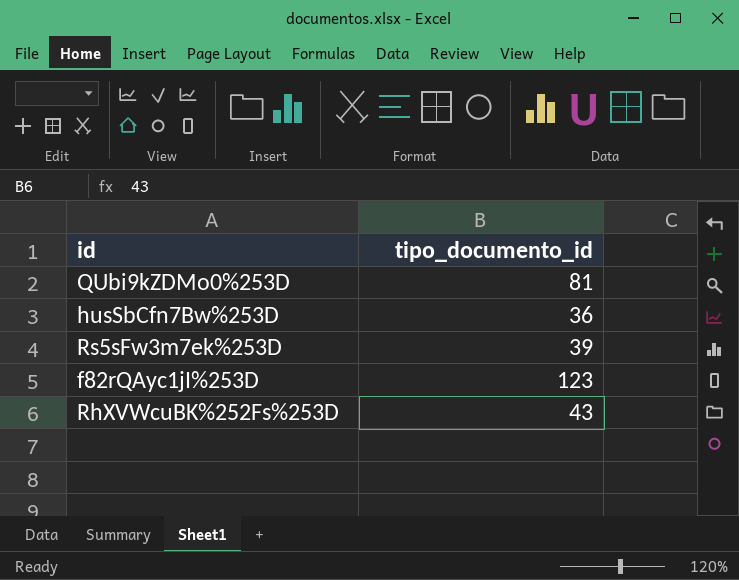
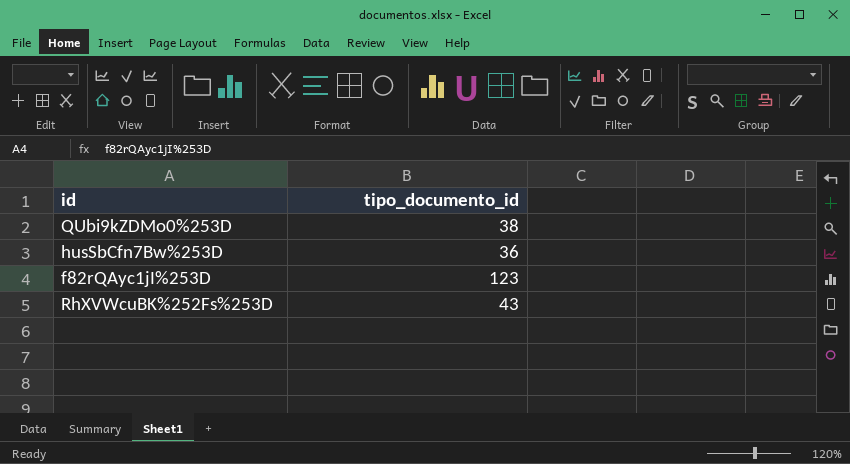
row Rs5sFw3m7ek%253D: 39 -> none
QUbi9kZDMo0%253D | tipo_documento_id: 81 -> 38

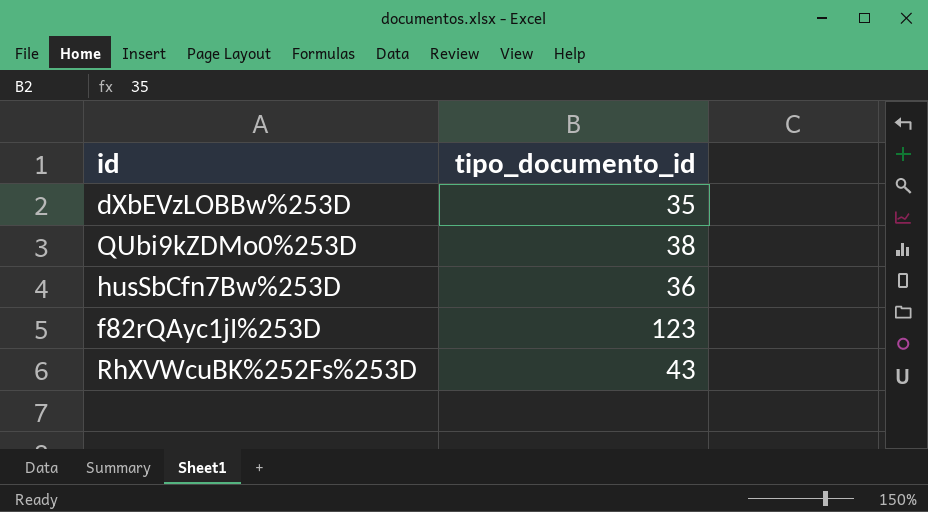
row dXbEVzLOBBw%253D: none -> 35

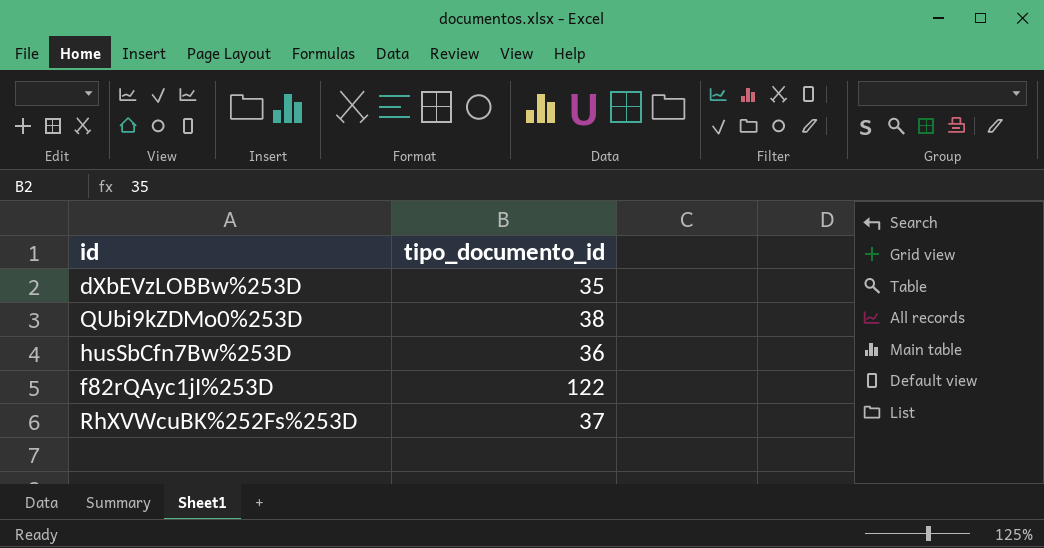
f82rQAyc1jI%253D | tipo_documento_id: 123 -> 122
RhXVWcuBK%252Fs%253D | tipo_documento_id: 43 -> 37

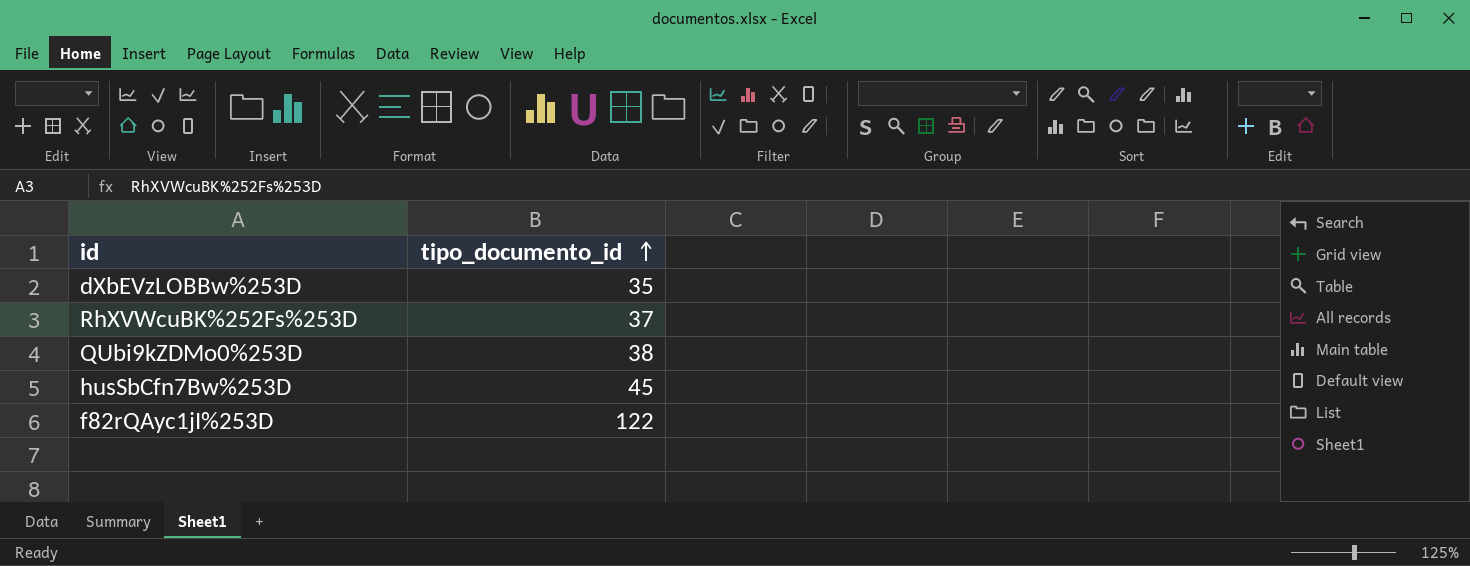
row order: none -> tipo_documento_id ascending
husSbCfn7Bw%253D | tipo_documento_id: 36 -> 45

